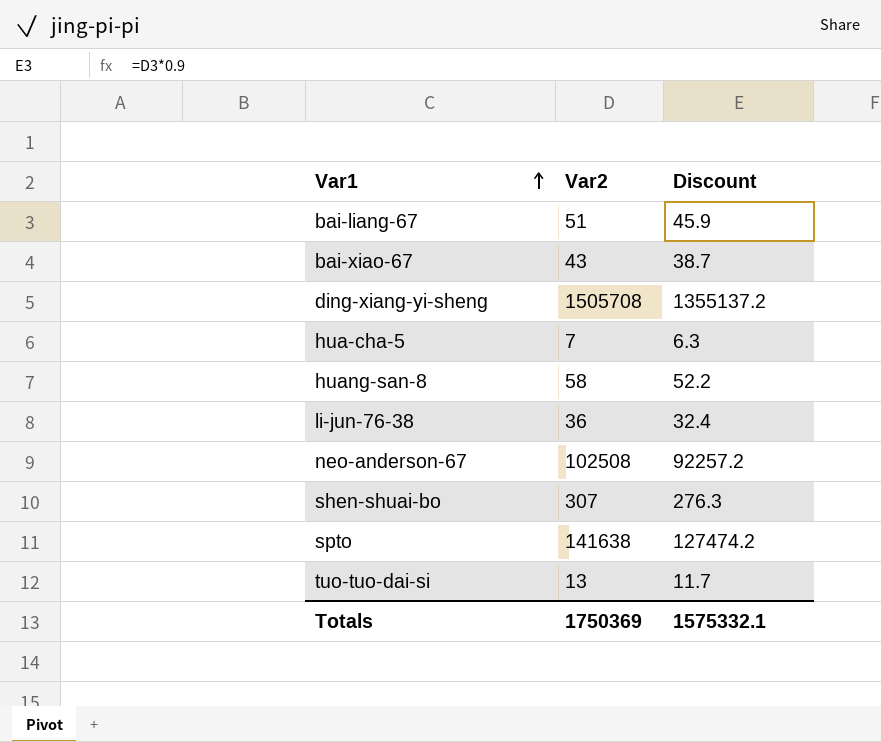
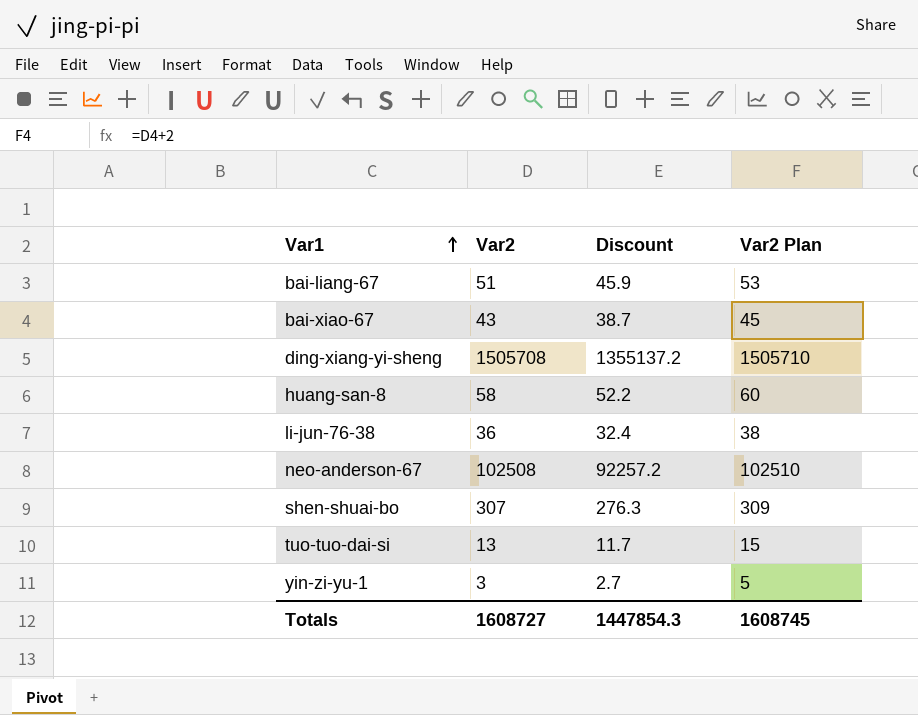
column Var2 Plan | formula: none -> [Var2] + 2
row hua-cha-5: 7 | 6.3 -> none
row spto: 141638 | 127474.2 -> none
row yin-zi-yu-1: none -> 3 | 2.7 | 5
Totals | Var2: 1750369 -> 1608727
Totals | Discount: 1575332.1 -> 1447854.3

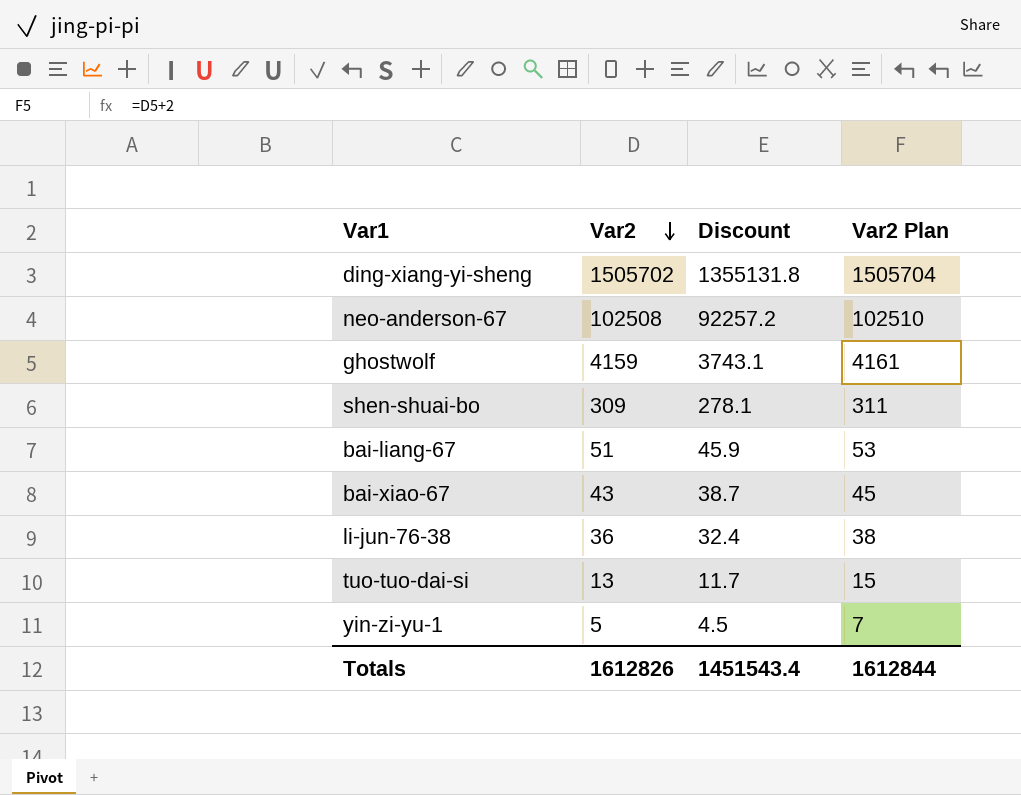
row order: Var1 ascending -> Var2 descending
row huang-san-8: 58 | 52.2 | 60 -> none
ding-xiang-yi-sheng | Var2: 1505708 -> 1505702
ding-xiang-yi-sheng | Discount: 1355137.2 -> 1355131.8
ding-xiang-yi-sheng | Var2 Plan: 1505710 -> 1505704
row ghostwolf: none -> 4159 | 3743.1 | 4161
shen-shuai-bo | Var2: 307 -> 309
shen-shuai-bo | Discount: 276.3 -> 278.1
shen-shuai-bo | Var2 Plan: 309 -> 311
yin-zi-yu-1 | Var2: 3 -> 5
yin-zi-yu-1 | Discount: 2.7 -> 4.5
yin-zi-yu-1 | Var2 Plan: 5 -> 7
Totals | Var2: 1608727 -> 1612826
Totals | Discount: 1447854.3 -> 1451543.4
Totals | Var2 Plan: 1608745 -> 1612844

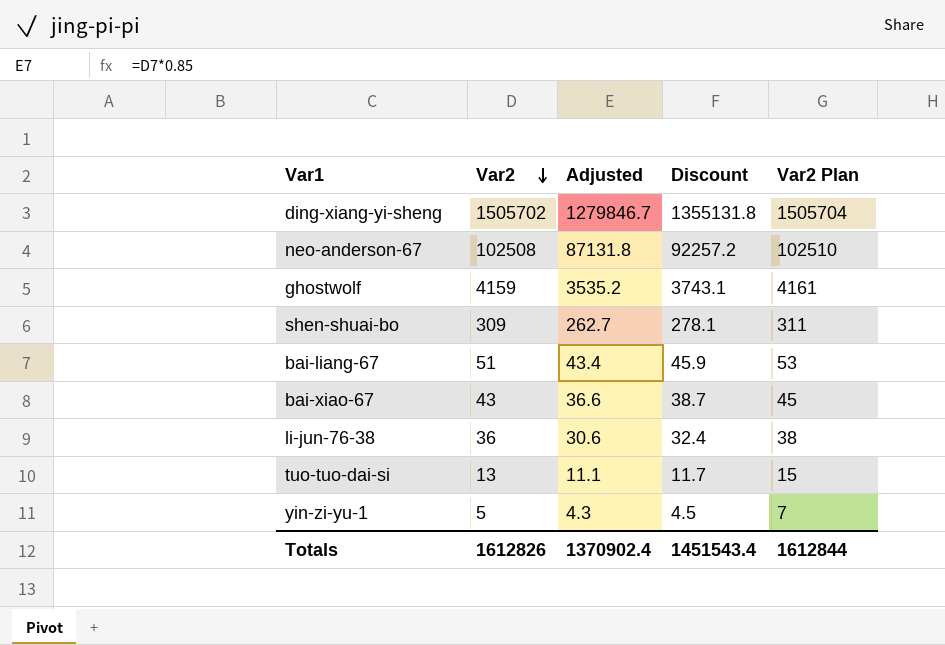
column Adjusted | formula: none -> [Var2] * 0.85

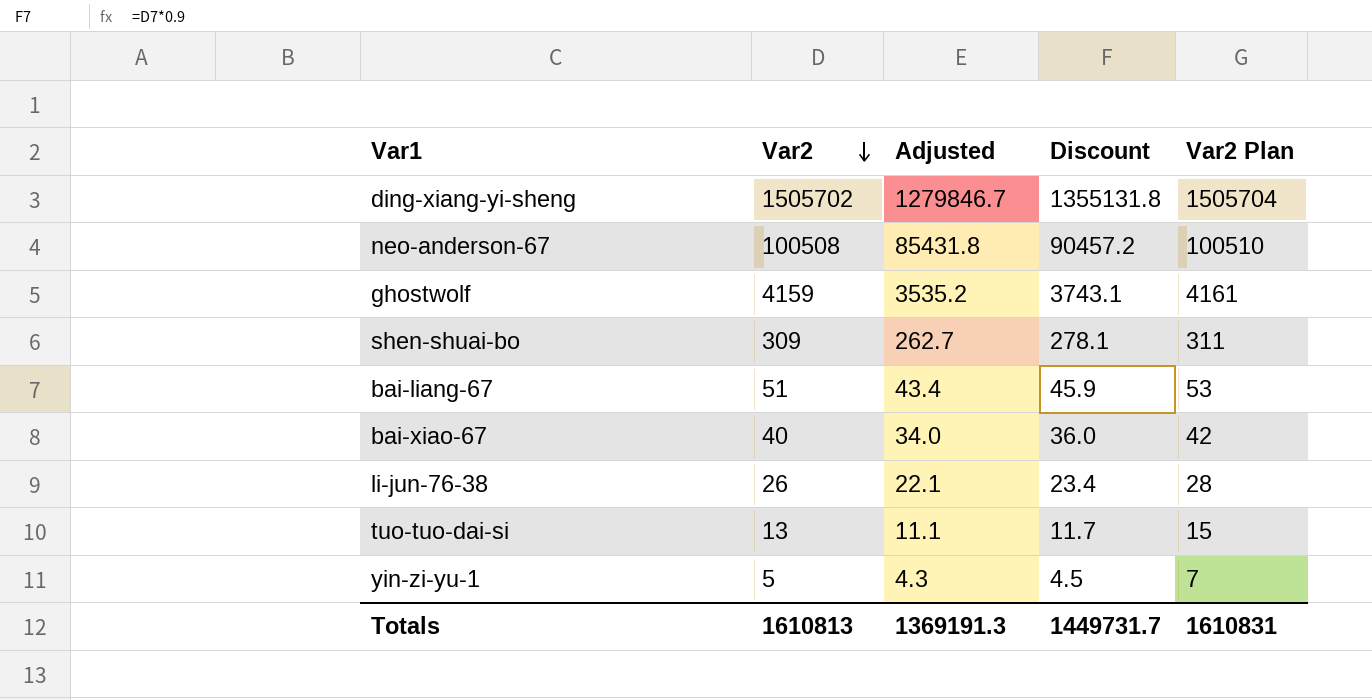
neo-anderson-67 | Var2: 102508 -> 100508
neo-anderson-67 | Adjusted: 87131.8 -> 85431.8
neo-anderson-67 | Discount: 92257.2 -> 90457.2
neo-anderson-67 | Var2 Plan: 102510 -> 100510
bai-xiao-67 | Var2: 43 -> 40
bai-xiao-67 | Adjusted: 36.6 -> 34.0
bai-xiao-67 | Discount: 38.7 -> 36.0
bai-xiao-67 | Var2 Plan: 45 -> 42
li-jun-76-38 | Var2: 36 -> 26
li-jun-76-38 | Adjusted: 30.6 -> 22.1
li-jun-76-38 | Discount: 32.4 -> 23.4
li-jun-76-38 | Var2 Plan: 38 -> 28
Totals | Var2: 1612826 -> 1610813
Totals | Adjusted: 1370902.4 -> 1369191.3
Totals | Discount: 1451543.4 -> 1449731.7
Totals | Var2 Plan: 1612844 -> 1610831

